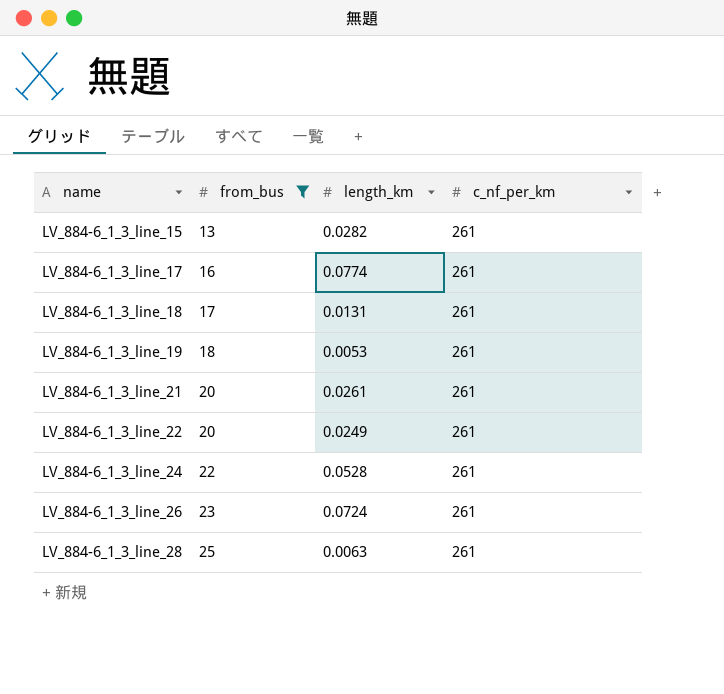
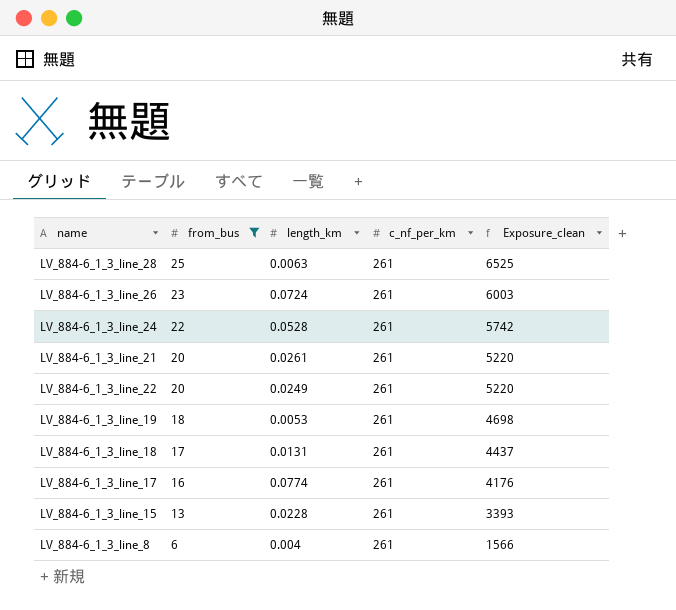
row order: name ascending -> from_bus descending
column Exposure_clean | formula: none -> [from_bus] * [c_nf_per_km]
LV_884-6_1_3_line_15 | length_km: 0.0282 -> 0.0228
row LV_884-6_1_3_line_8: none -> 6 | 0.004 | 261 | 1566

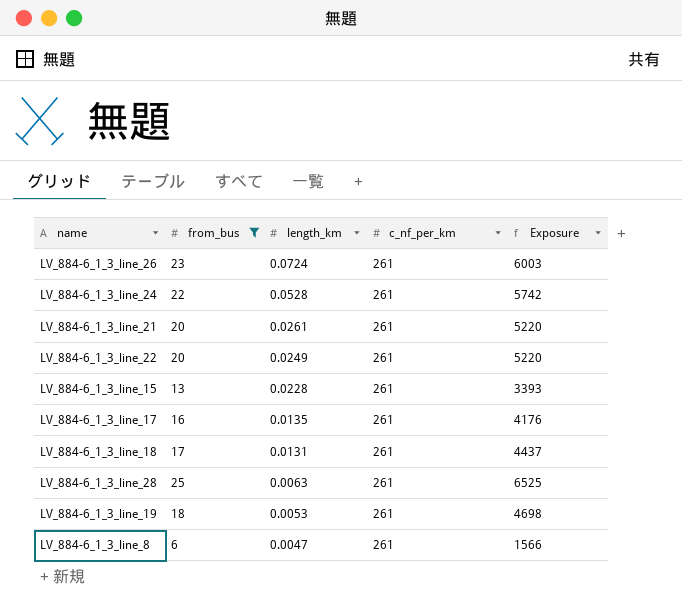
row order: from_bus descending -> length_km descending
column name: Exposure_clean -> Exposure
LV_884-6_1_3_line_17 | length_km: 0.0774 -> 0.0135
LV_884-6_1_3_line_8 | length_km: 0.004 -> 0.0047

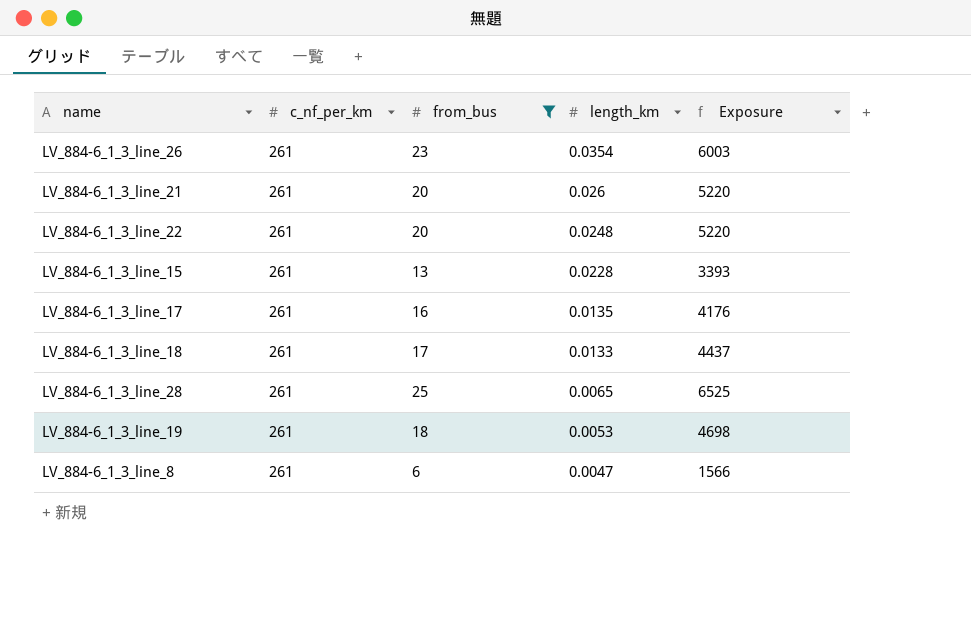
column c_nf_per_km | position: 4 -> 2
row LV_884-6_1_3_line_24: 22 | 0.0528 | 261 | 5742 -> none
LV_884-6_1_3_line_26 | length_km: 0.0724 -> 0.0354
LV_884-6_1_3_line_21 | length_km: 0.0261 -> 0.026
LV_884-6_1_3_line_22 | length_km: 0.0249 -> 0.0248
LV_884-6_1_3_line_18 | length_km: 0.0131 -> 0.0133
LV_884-6_1_3_line_28 | length_km: 0.0063 -> 0.0065

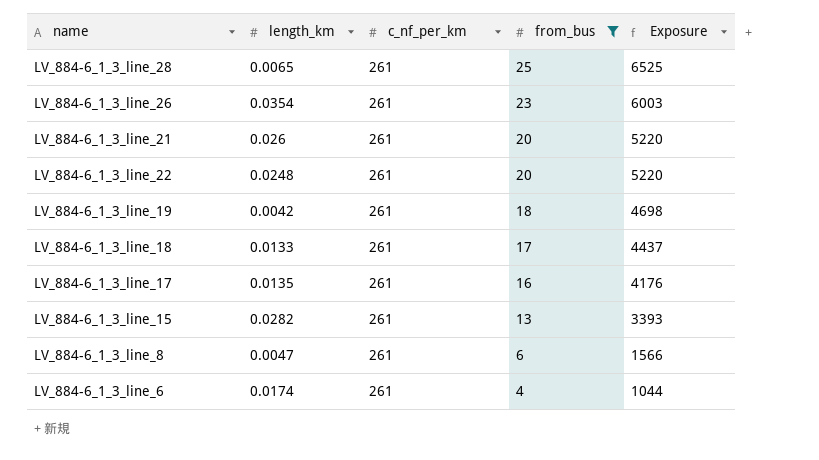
row order: length_km descending -> from_bus descending
column length_km | position: 4 -> 2
LV_884-6_1_3_line_19 | length_km: 0.0053 -> 0.0042
LV_884-6_1_3_line_15 | length_km: 0.0228 -> 0.0282
row LV_884-6_1_3_line_6: none -> 0.0174 | 261 | 4 | 1044

